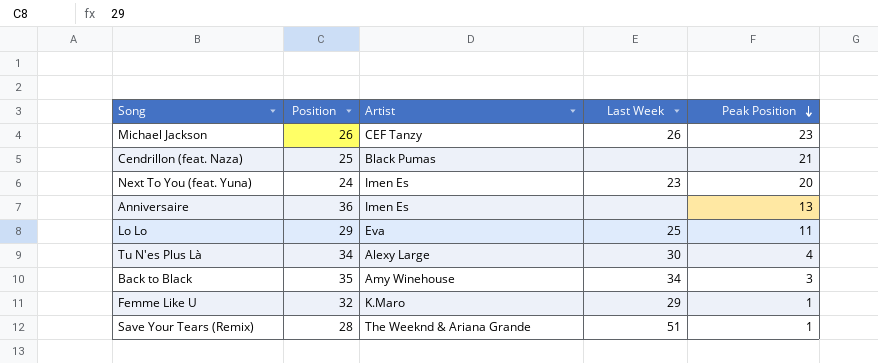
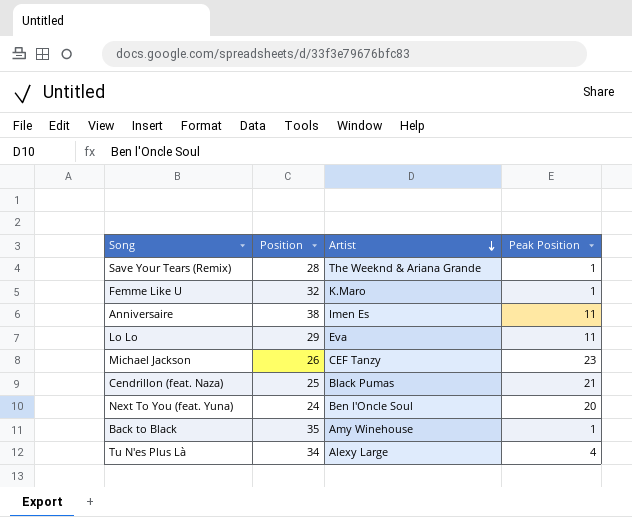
row order: Peak Position descending -> Artist descending
column Last Week | position: 4 -> none
Anniversaire | Position: 36 -> 38
Anniversaire | Peak Position: 13 -> 11
Next To You (feat. Yuna) | Artist: Imen Es -> Ben l'Oncle Soul
Back to Black | Peak Position: 3 -> 1

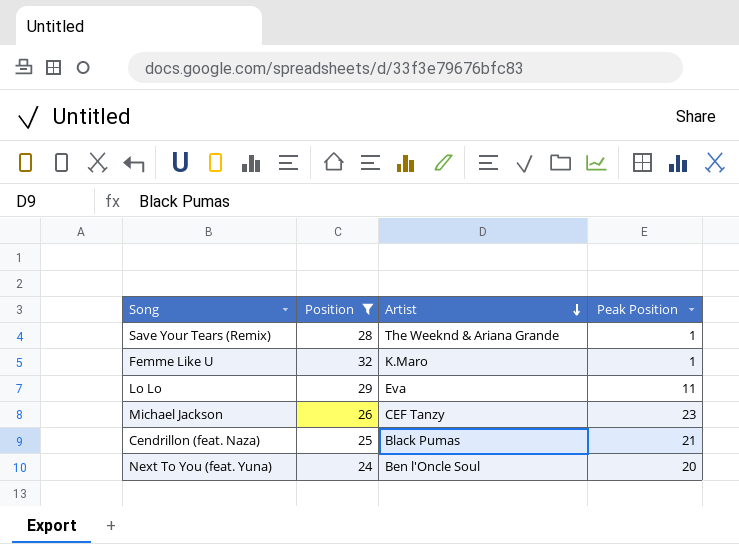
filter: none -> Position <= 32

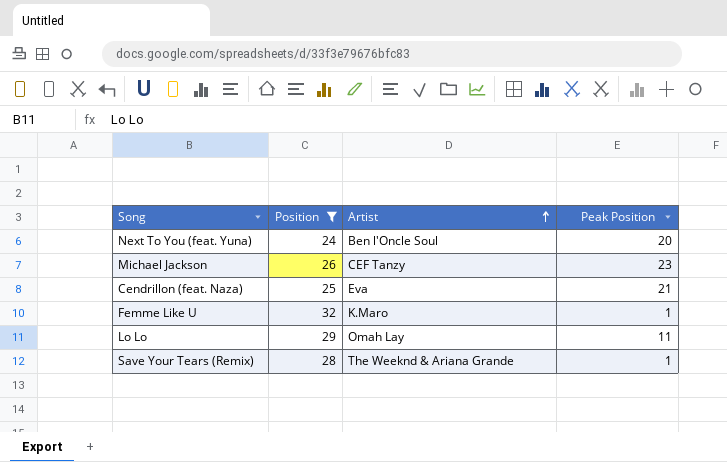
row order: Artist descending -> Artist ascending
Cendrillon (feat. Naza) | Artist: Black Pumas -> Eva
Lo Lo | Artist: Eva -> Omah Lay

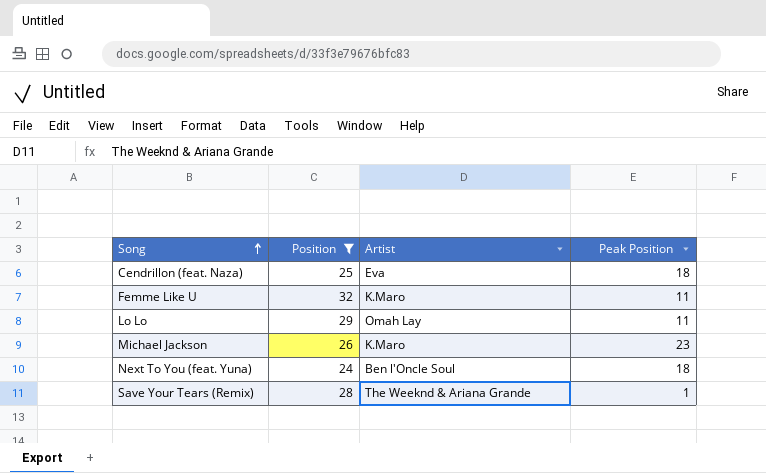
row order: Artist ascending -> Song ascending
Cendrillon (feat. Naza) | Peak Position: 21 -> 18
Femme Like U | Peak Position: 1 -> 11
Michael Jackson | Artist: CEF Tanzy -> K.Maro
Next To You (feat. Yuna) | Peak Position: 20 -> 18

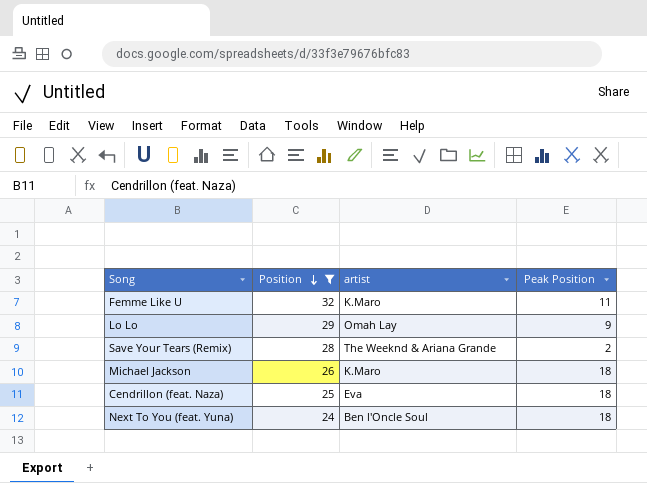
row order: Song ascending -> Position descending
column name: Artist -> artist
Lo Lo | Peak Position: 11 -> 9
Save Your Tears (Remix) | Peak Position: 1 -> 2
Michael Jackson | Peak Position: 23 -> 18

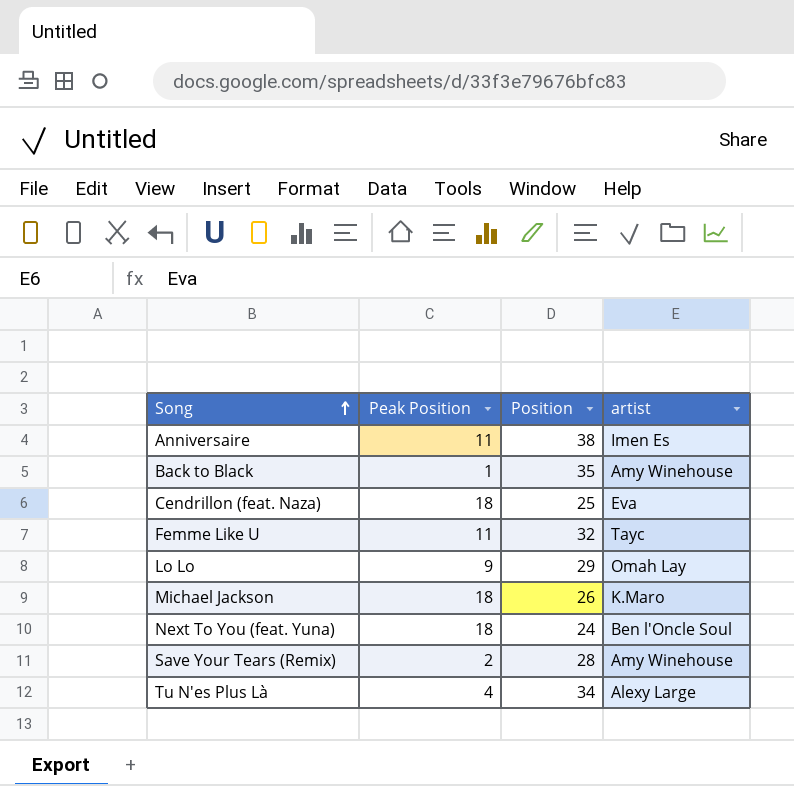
filter: Position <= 32 -> none
row order: Position descending -> Song ascending
column Peak Position | position: 4 -> 2
Femme Like U | artist: K.Maro -> Tayc
Save Your Tears (Remix) | artist: The Weeknd & Ariana Grande -> Amy Winehouse

